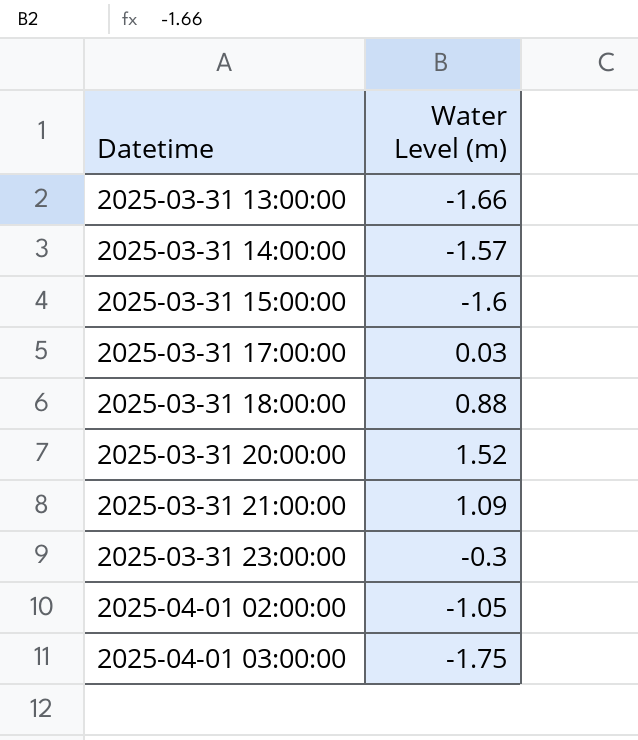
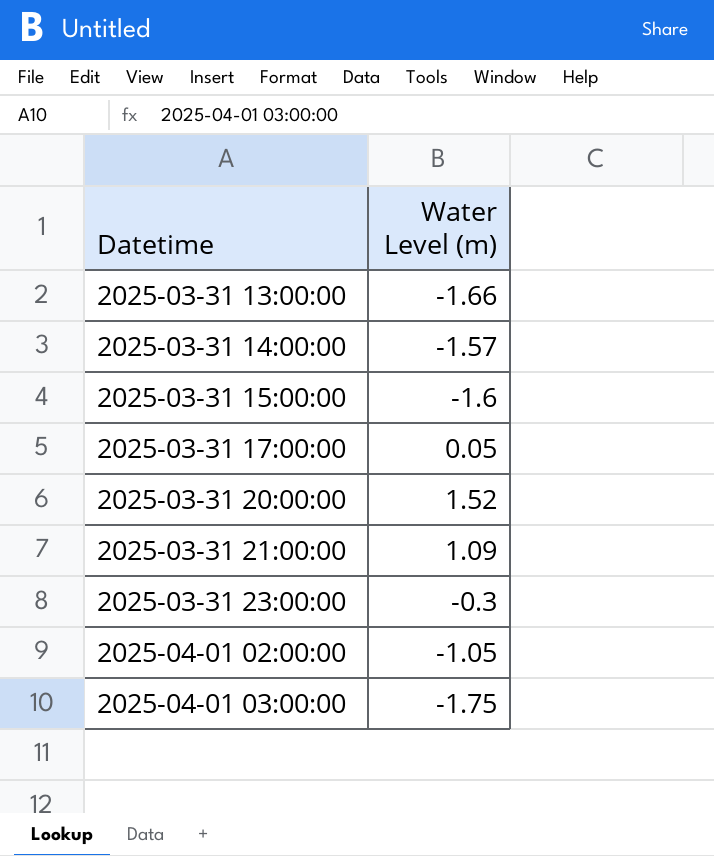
row 2025-03-31 18:00:00: 0.88 -> none
2025-03-31 17:00:00 | Water Level (m): 0.03 -> 0.05

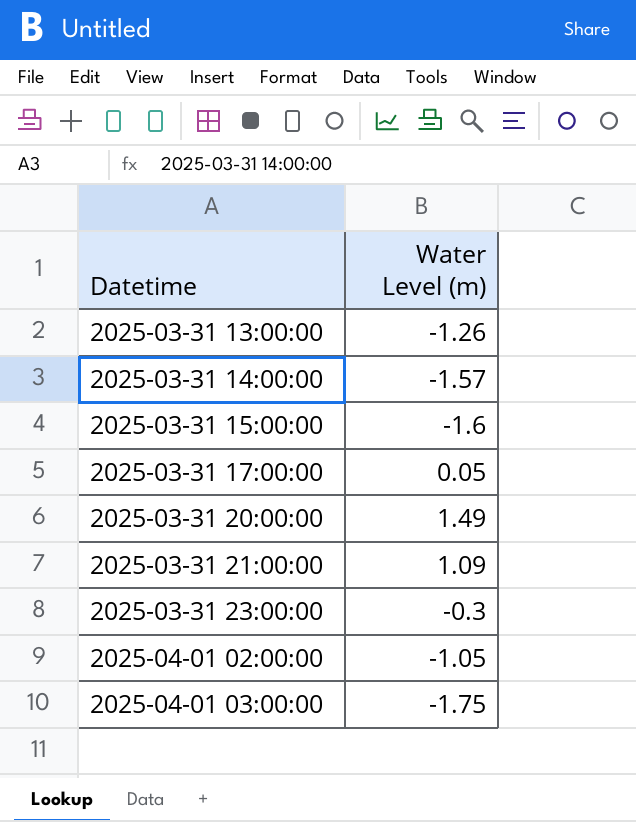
2025-03-31 13:00:00 | Water Level (m): -1.66 -> -1.26
2025-03-31 20:00:00 | Water Level (m): 1.52 -> 1.49

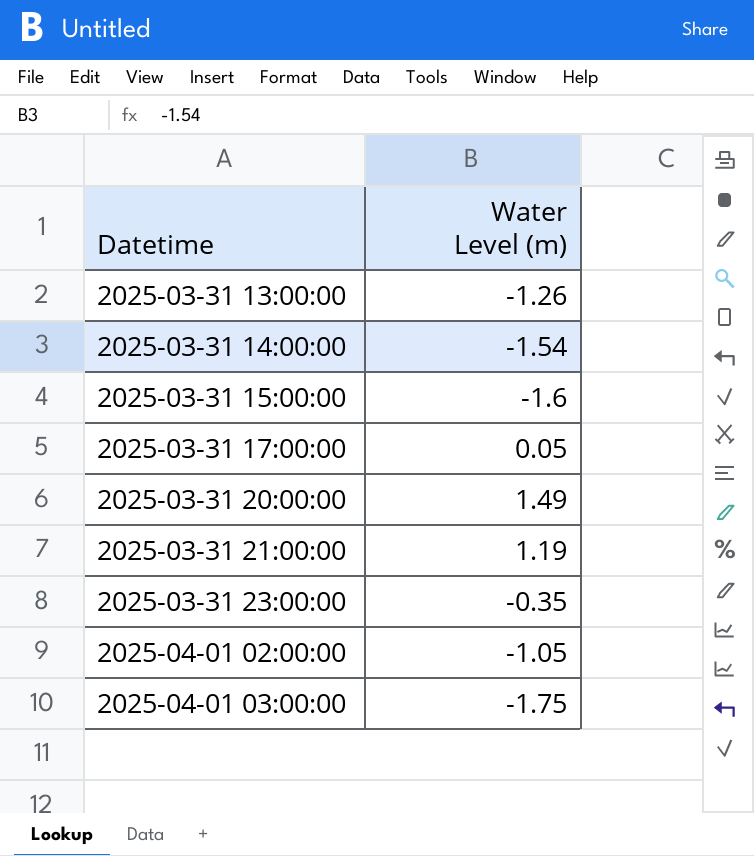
2025-03-31 14:00:00 | Water Level (m): -1.57 -> -1.54
2025-03-31 21:00:00 | Water Level (m): 1.09 -> 1.19
2025-03-31 23:00:00 | Water Level (m): -0.3 -> -0.35

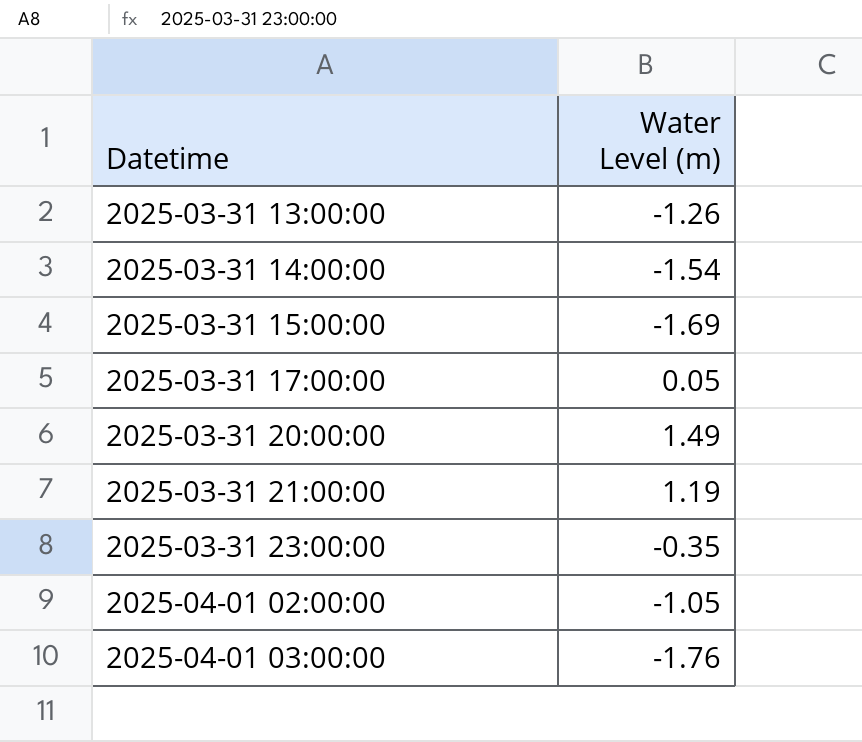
2025-03-31 15:00:00 | Water Level (m): -1.6 -> -1.69
2025-04-01 03:00:00 | Water Level (m): -1.75 -> -1.76

